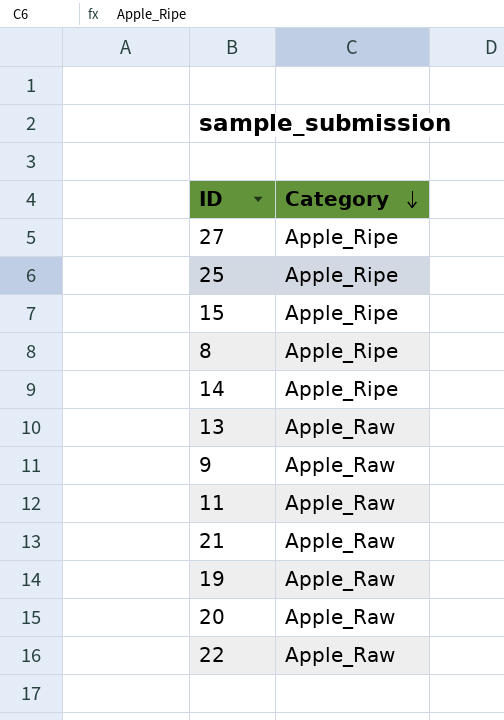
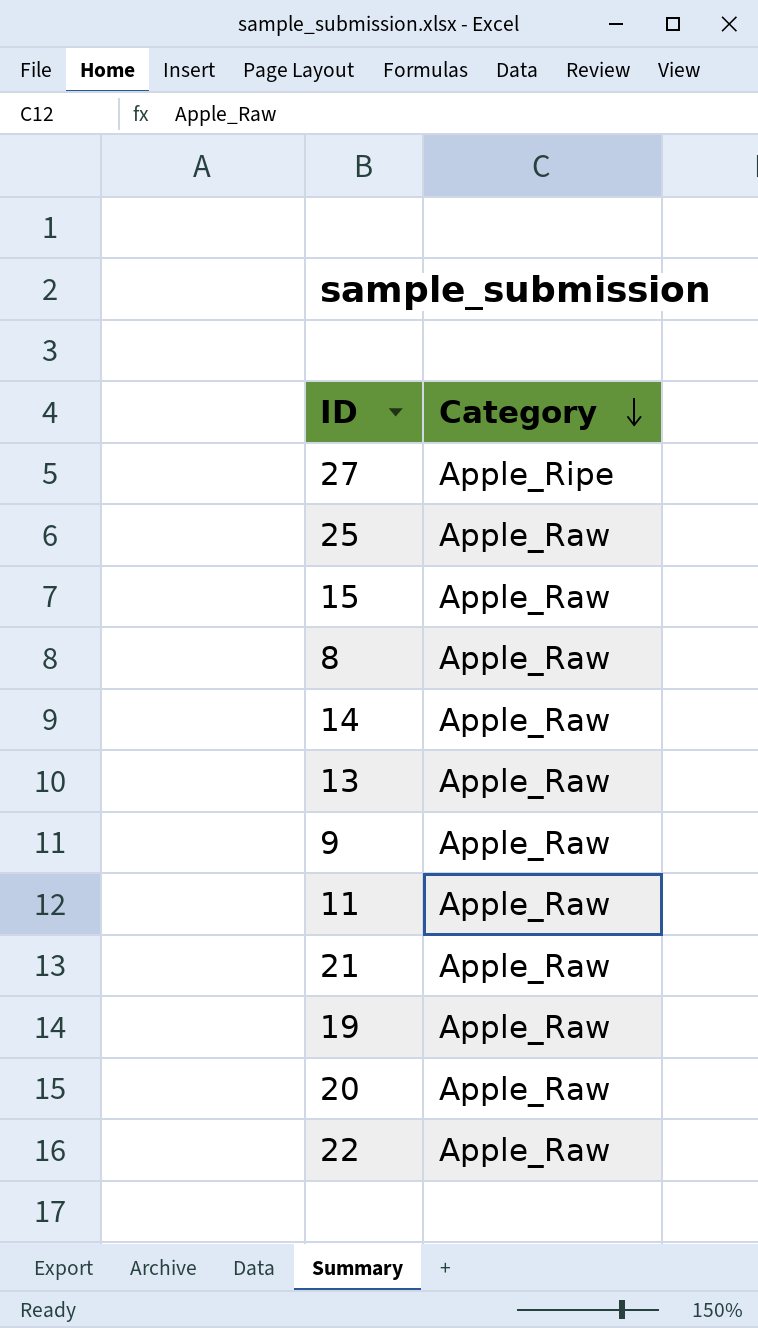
25 | Category: Apple_Ripe -> Apple_Raw
15 | Category: Apple_Ripe -> Apple_Raw
8 | Category: Apple_Ripe -> Apple_Raw
14 | Category: Apple_Ripe -> Apple_Raw

